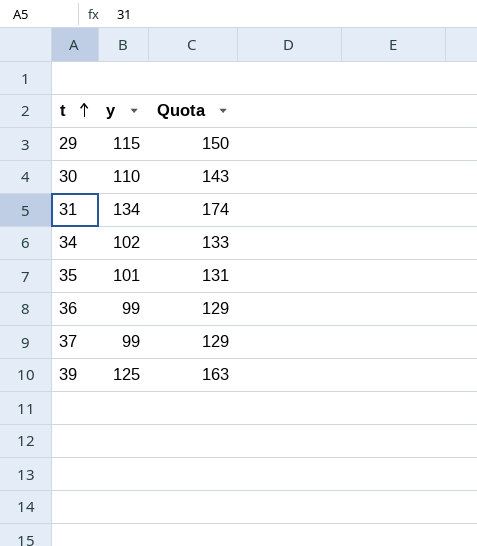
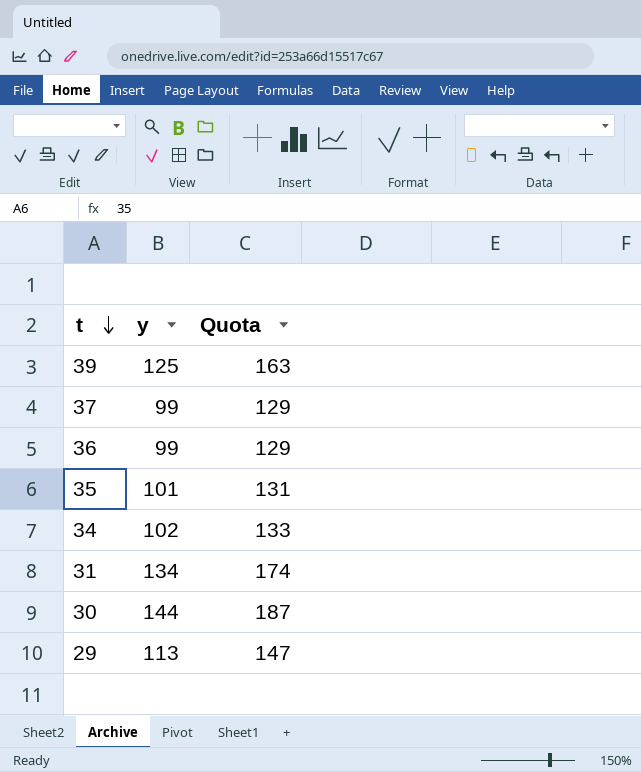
row order: t ascending -> t descending
30 | y: 110 -> 144
30 | Quota: 143 -> 187
29 | y: 115 -> 113
29 | Quota: 150 -> 147

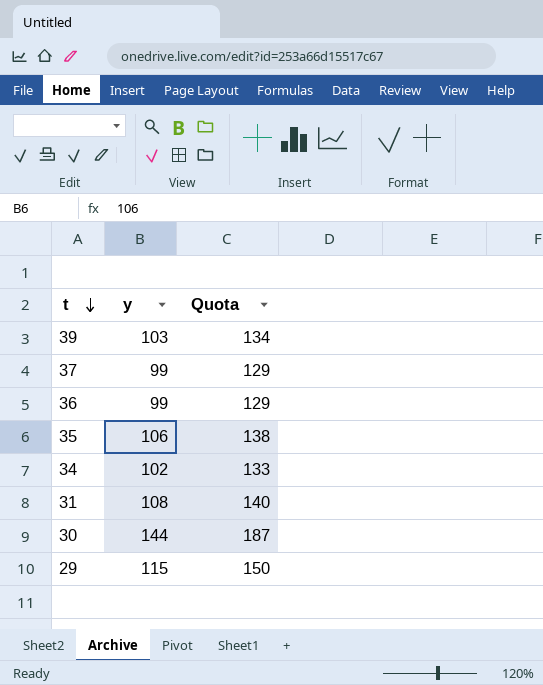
39 | y: 125 -> 103
39 | Quota: 163 -> 134
35 | y: 101 -> 106
35 | Quota: 131 -> 138
31 | y: 134 -> 108
31 | Quota: 174 -> 140
29 | y: 113 -> 115
29 | Quota: 147 -> 150

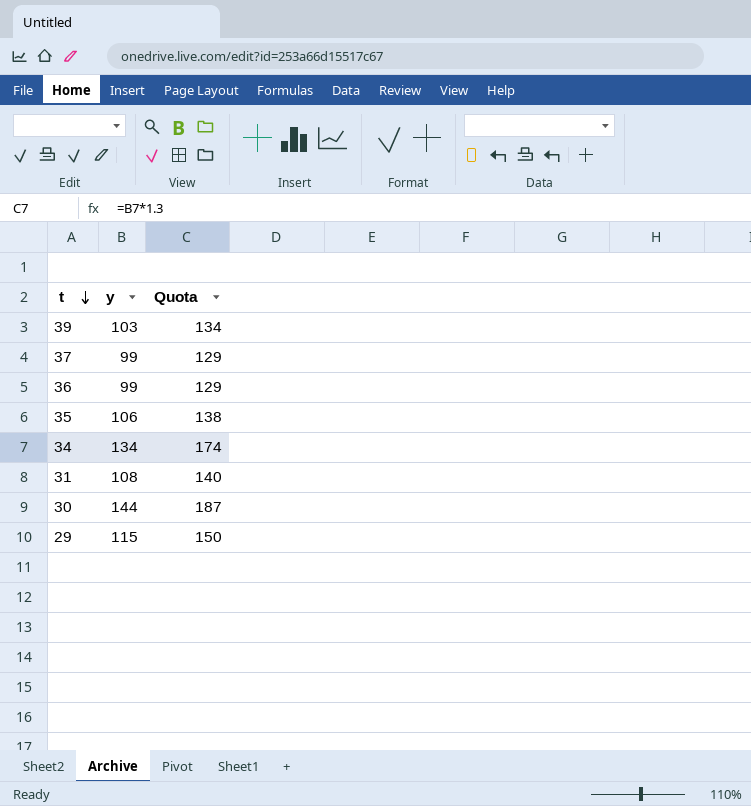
34 | y: 102 -> 134
34 | Quota: 133 -> 174

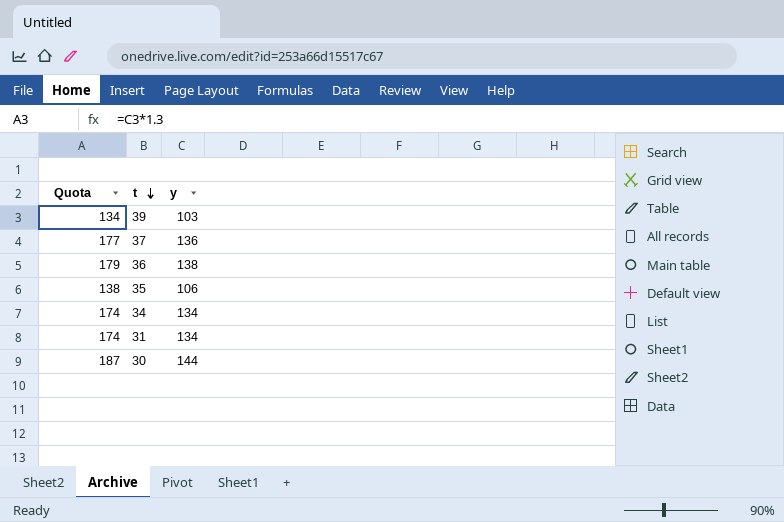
column Quota | position: 3 -> 1
row 29: 115 | 150 -> none
37 | Quota: 129 -> 177
37 | y: 99 -> 136
36 | Quota: 129 -> 179
36 | y: 99 -> 138
31 | Quota: 140 -> 174
31 | y: 108 -> 134

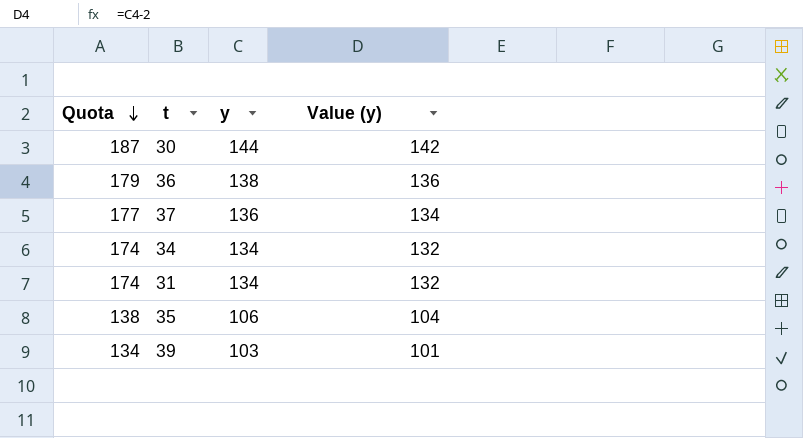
row order: t descending -> Quota descending
column Value (y) | formula: none -> [y] - 2

